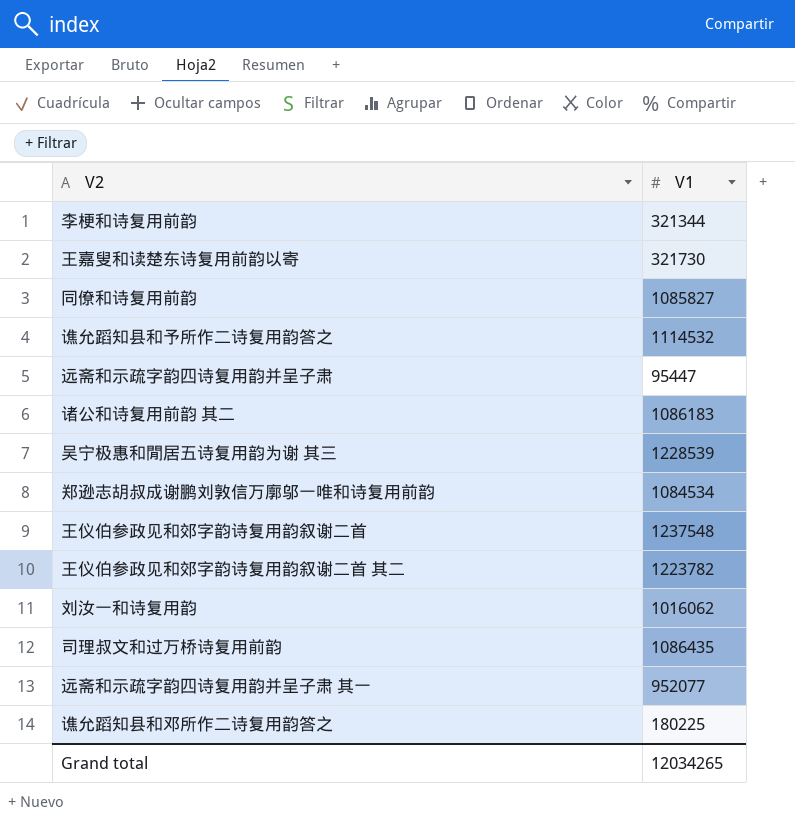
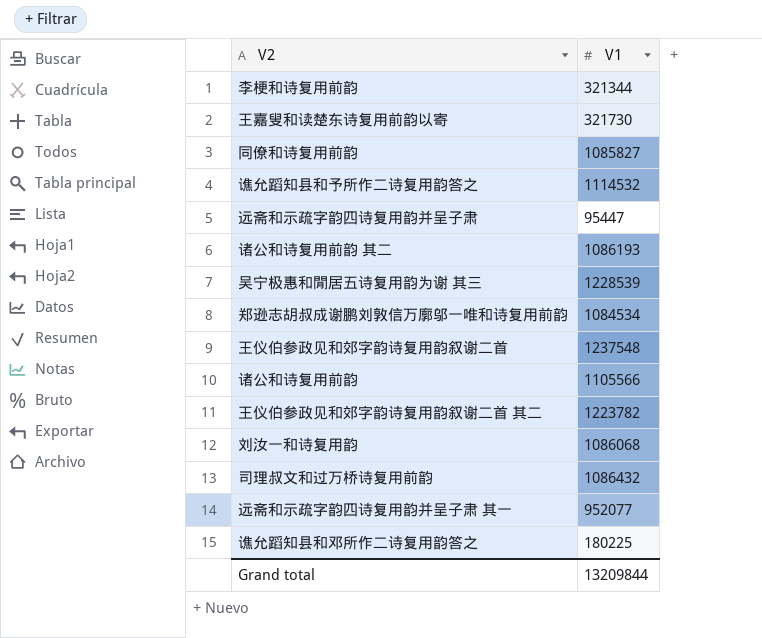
诸公和诗复用前韵 其二 | V1: 1086183 -> 1086193
row 诸公和诗复用前韵: none -> 1105566
刘汝一和诗复用韵 | V1: 1016062 -> 1086068
司理叔文和过万桥诗复用前韵 | V1: 1086435 -> 1086432
Grand total | V1: 12034265 -> 13209844

